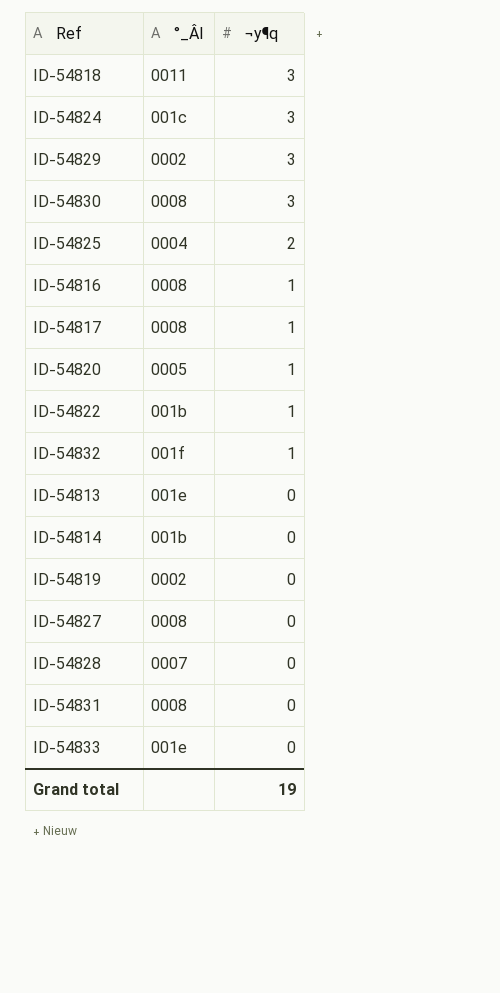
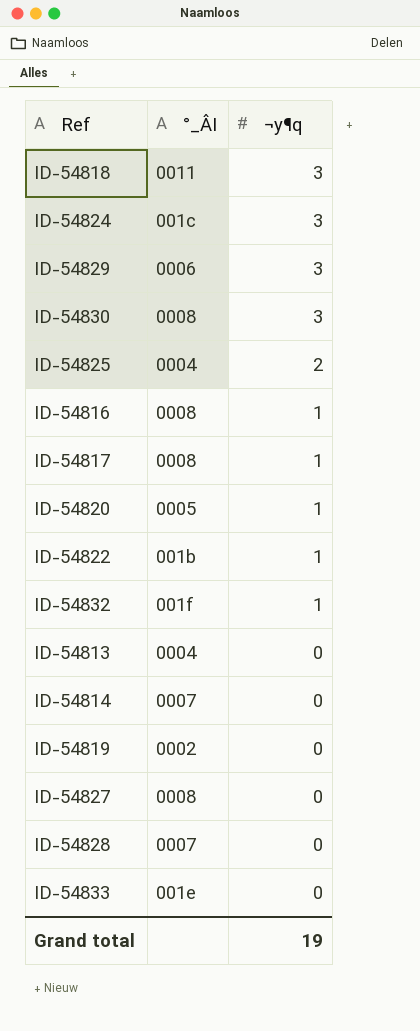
row ID-54831: 0008 | 0 -> none
ID-54829 | °_ÂI: 0002 -> 0006
ID-54813 | °_ÂI: 001e -> 0004
ID-54814 | °_ÂI: 001b -> 0007

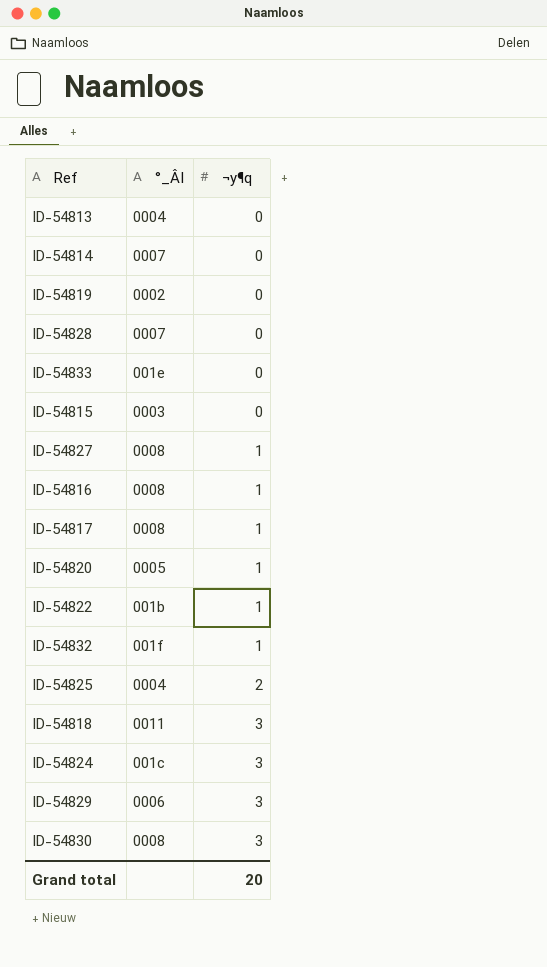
row order: ¬y¶q descending -> ¬y¶q ascending
row ID-54815: none -> 0003 | 0
ID-54827 | ¬y¶q: 0 -> 1
Grand total | ¬y¶q: 19 -> 20

